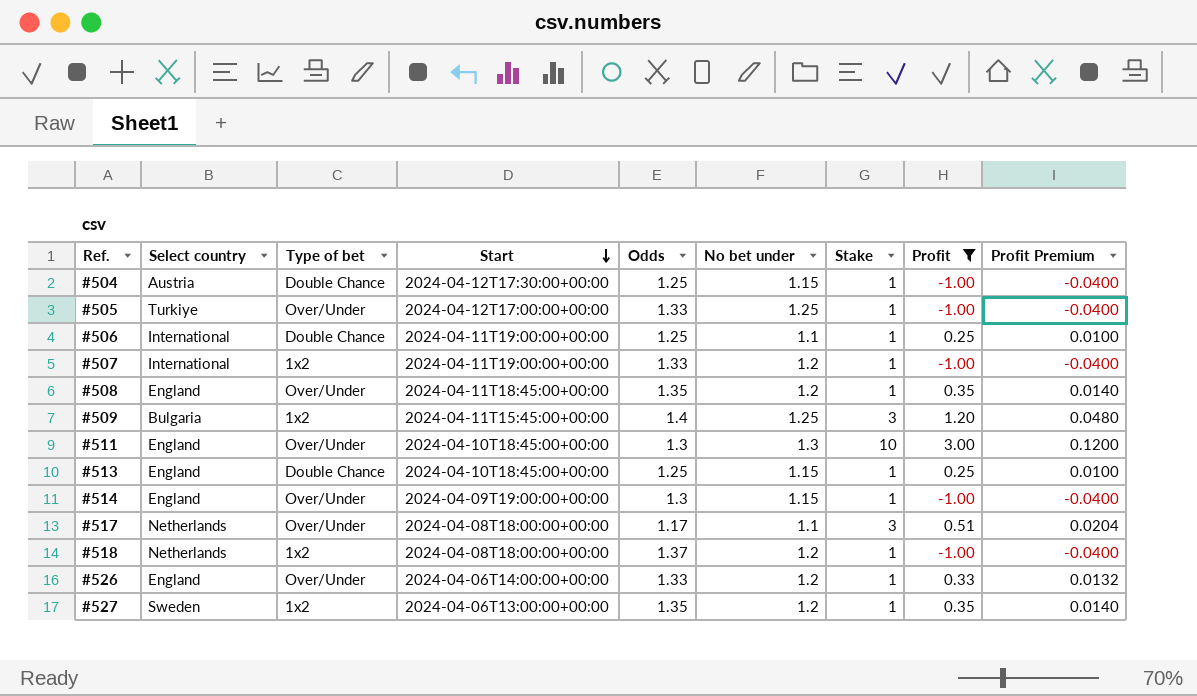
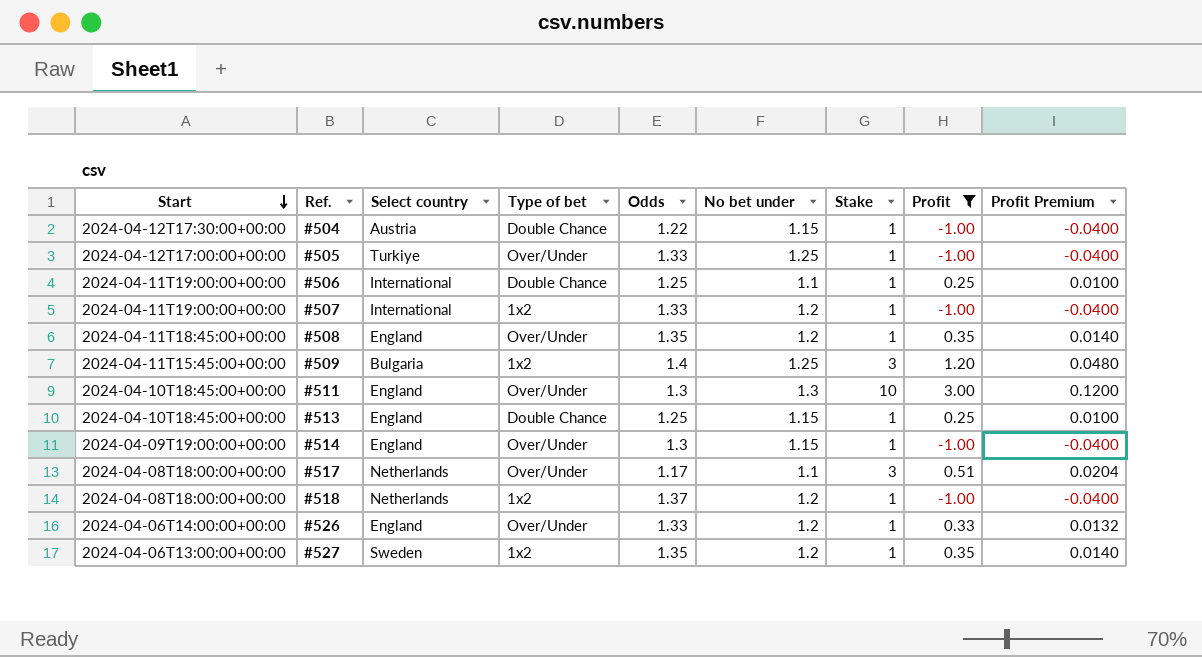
column Start | position: 4 -> 1
#504 | Odds: 1.25 -> 1.22

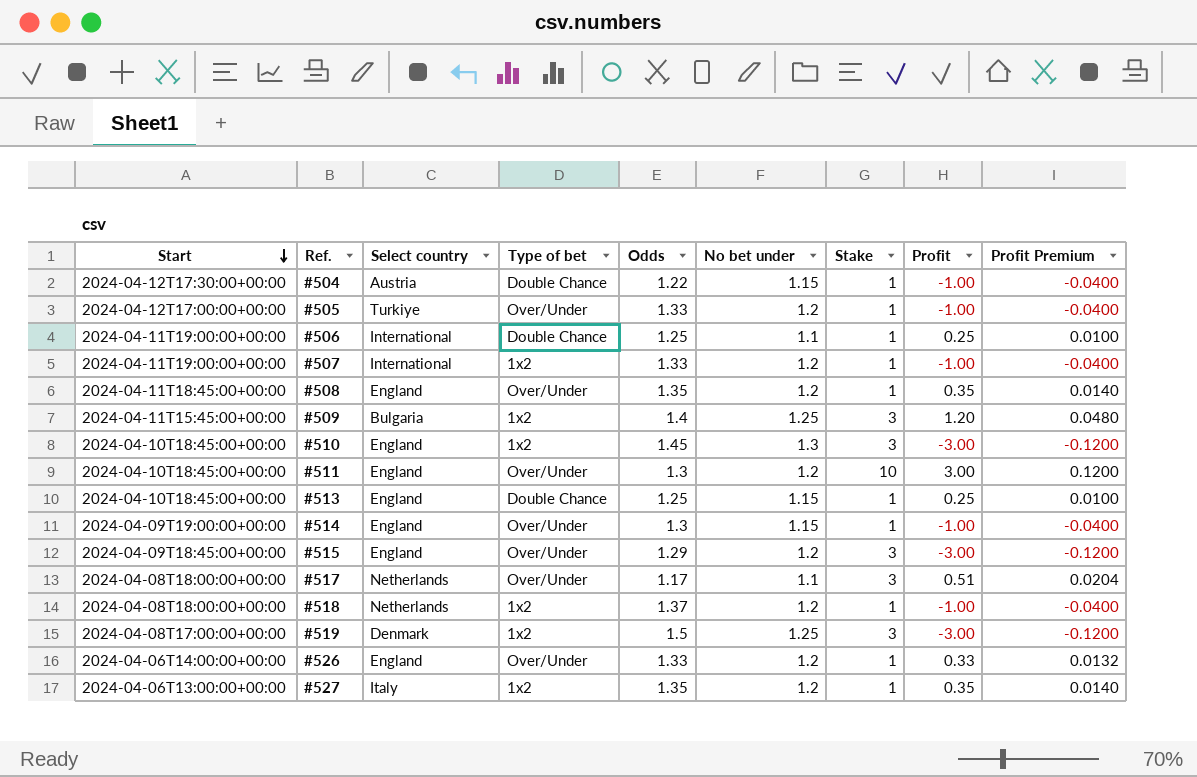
filter: Profit != -3.00 -> none
#505 | No bet under: 1.25 -> 1.2
#511 | No bet under: 1.3 -> 1.2
#527 | Select country: Sweden -> Italy

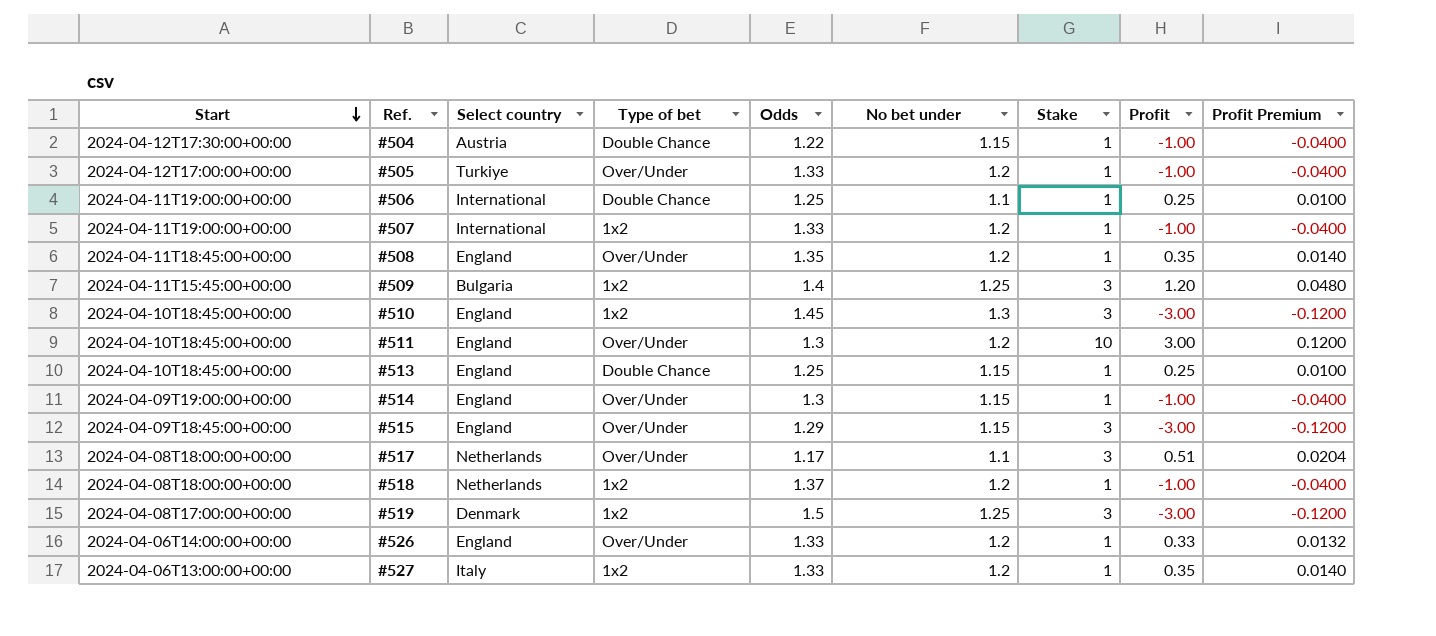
#515 | No bet under: 1.2 -> 1.15
#527 | Odds: 1.35 -> 1.33

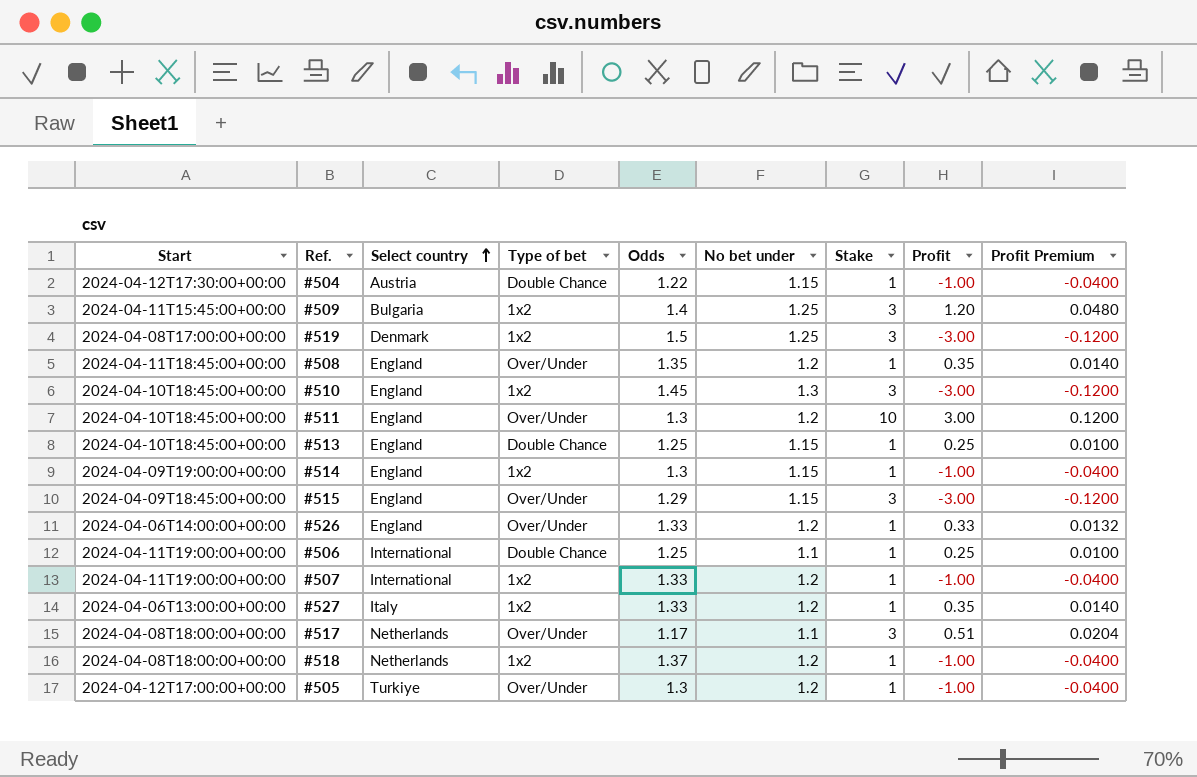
row order: Start descending -> Select country ascending
#514 | Type of bet: Over/Under -> 1x2
#505 | Odds: 1.33 -> 1.3

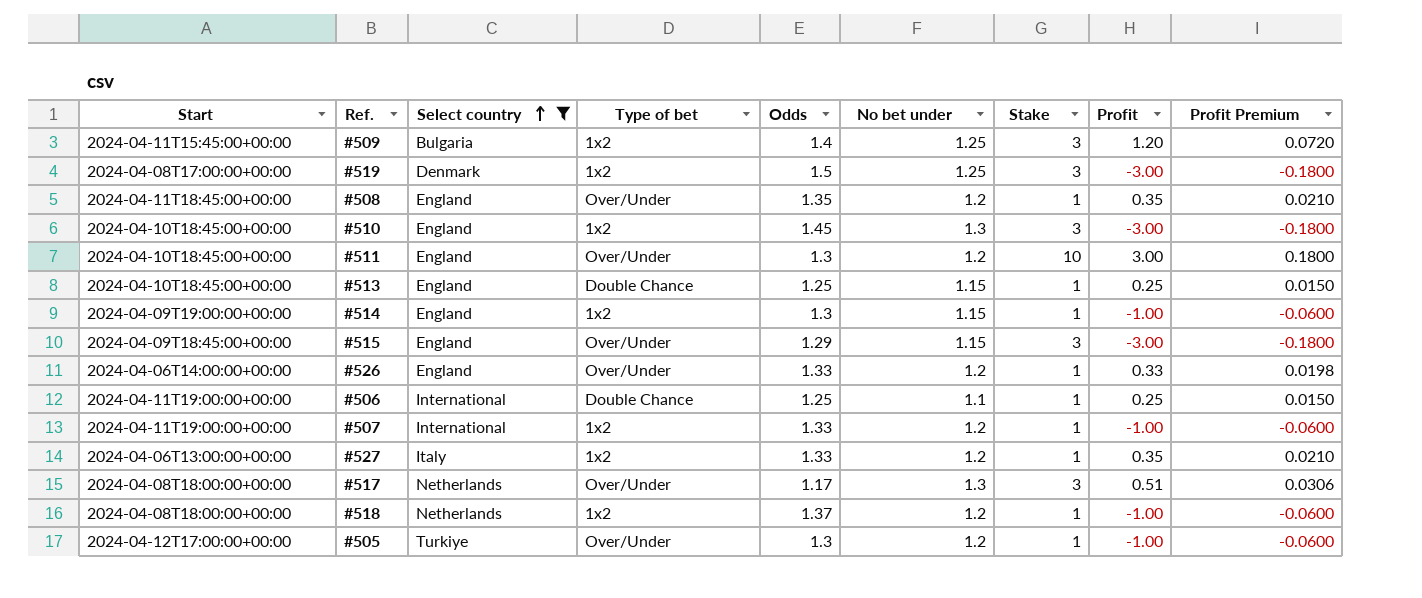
filter: none -> Select country != Austria
column Profit Premium | formula: [Profit] * 0.04 -> [Profit] * 0.06
#517 | No bet under: 1.1 -> 1.3

